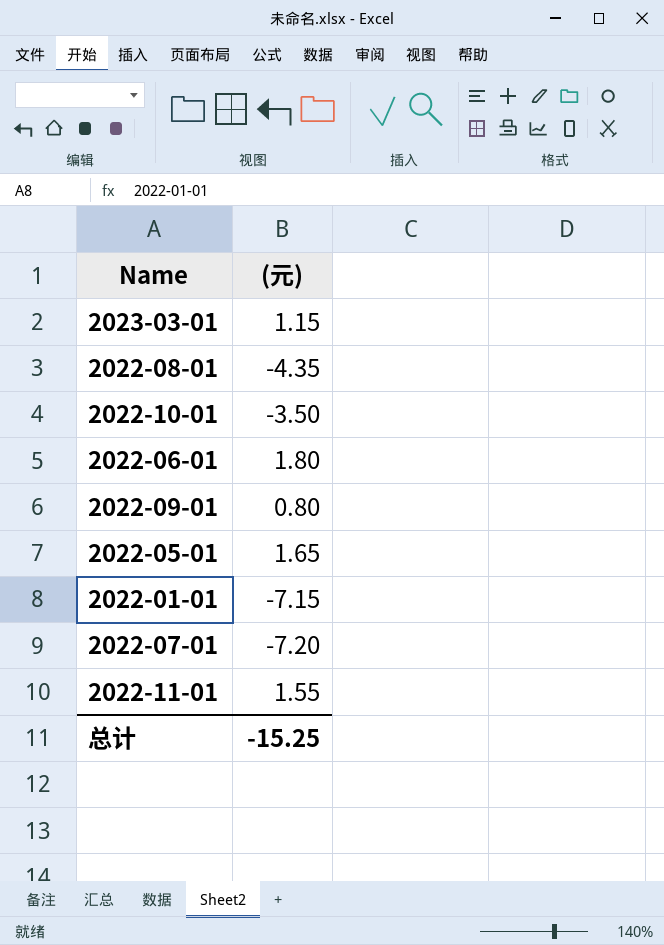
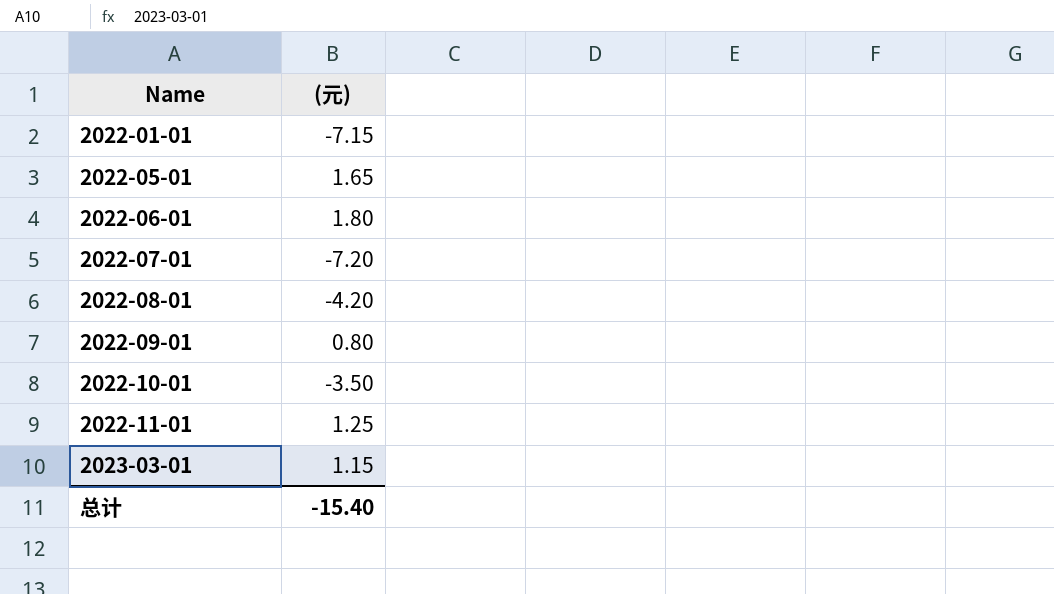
row order: none -> Name ascending
2022-08-01 | (元): -4.35 -> -4.20
2022-11-01 | (元): 1.55 -> 1.25
总计 | (元): -15.25 -> -15.40

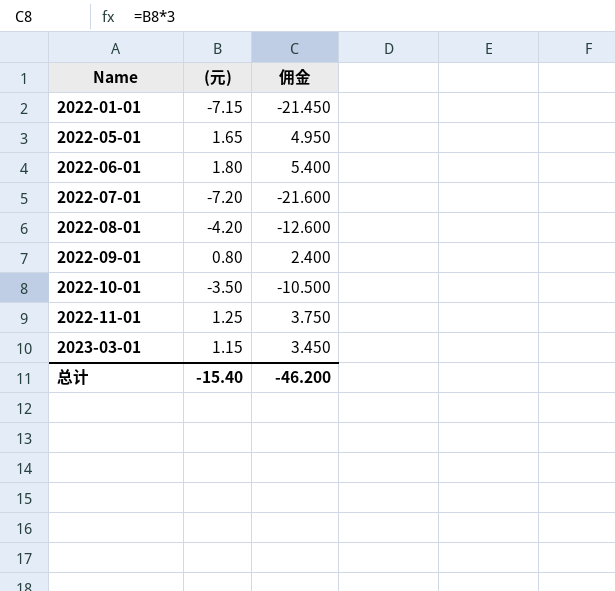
column 佣金 | formula: none -> [(元)] * 3

